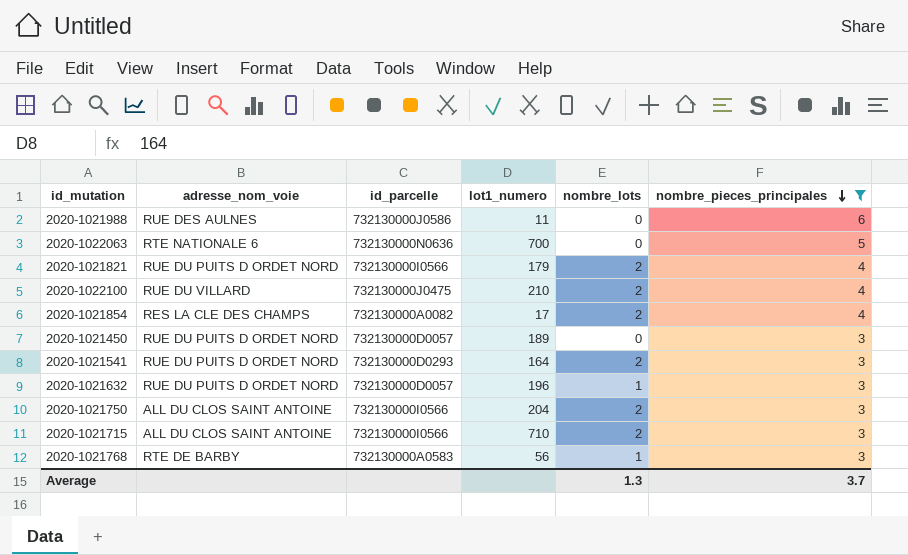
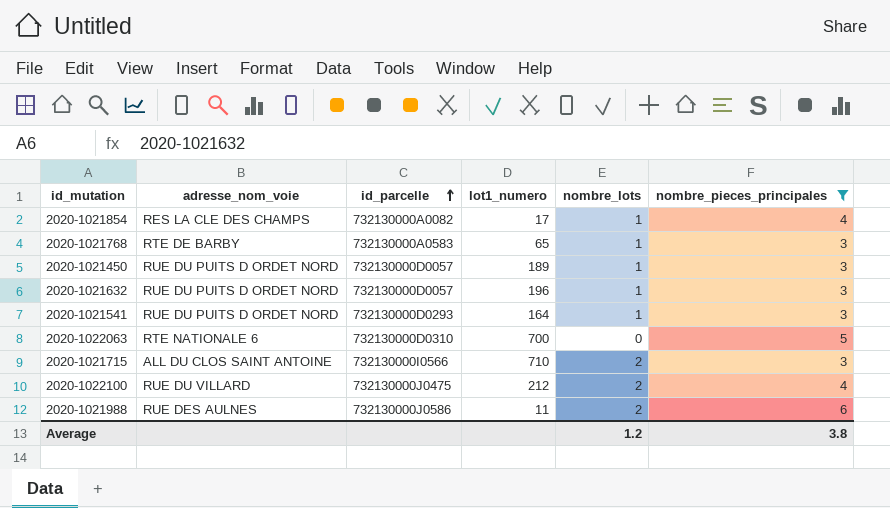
row order: nombre_pieces_principales descending -> id_parcelle ascending
row 2020-1021821: RUE DU PUITS D ORDET NORD | 732130000I0566 | 179 | 2 | 4 -> none
row 2020-1021750: ALL DU CLOS SAINT ANTOINE | 732130000I0566 | 204 | 2 | 3 -> none
2020-1021854 | nombre_lots: 2 -> 1
2020-1021768 | lot1_numero: 56 -> 65
2020-1021450 | nombre_lots: 0 -> 1
2020-1021541 | nombre_lots: 2 -> 1
2020-1022063 | id_parcelle: 732130000N0636 -> 732130000D0310
2020-1022100 | lot1_numero: 210 -> 212
2020-1021988 | nombre_lots: 0 -> 2
Average | nombre_lots: 1.3 -> 1.2
Average | nombre_pieces_principales: 3.7 -> 3.8

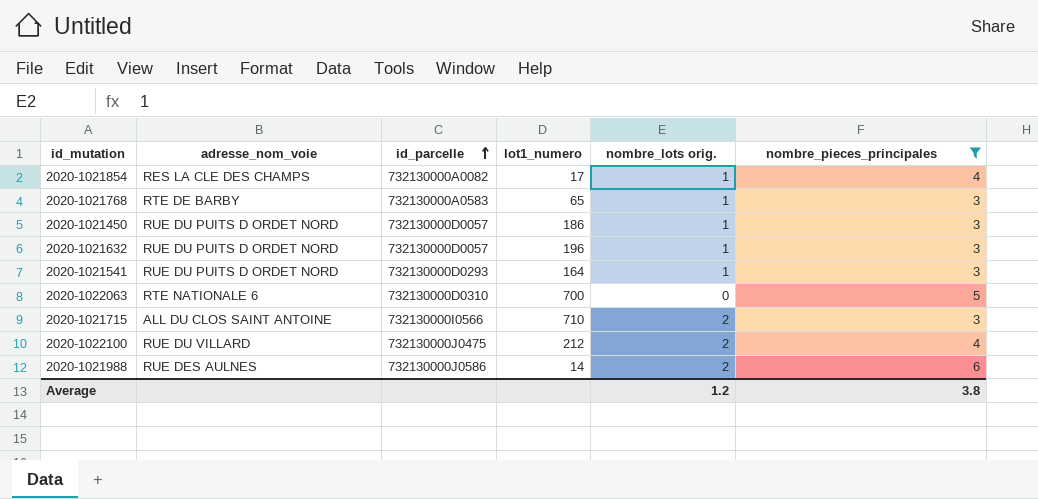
column name: nombre_lots -> nombre_lots orig.
2020-1021450 | lot1_numero: 189 -> 186
2020-1021988 | lot1_numero: 11 -> 14

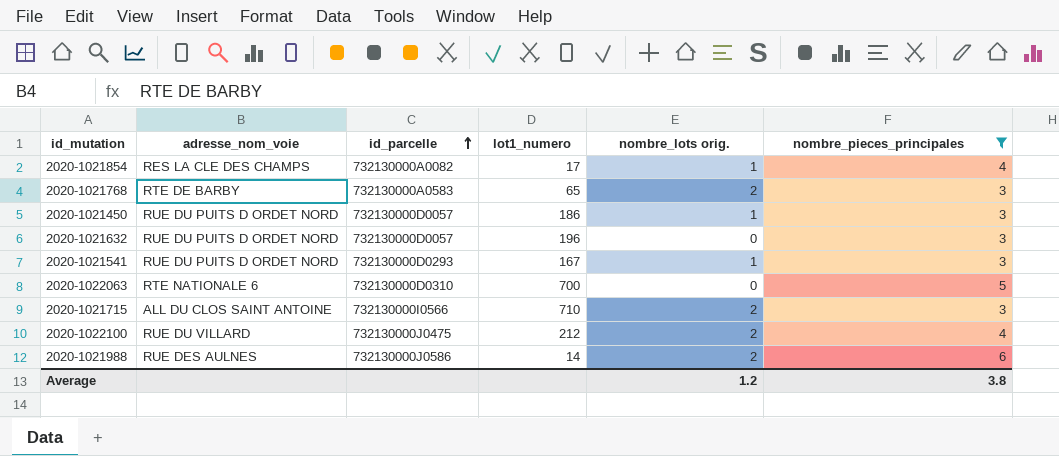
2020-1021768 | nombre_lots orig.: 1 -> 2
2020-1021632 | nombre_lots orig.: 1 -> 0
2020-1021541 | lot1_numero: 164 -> 167

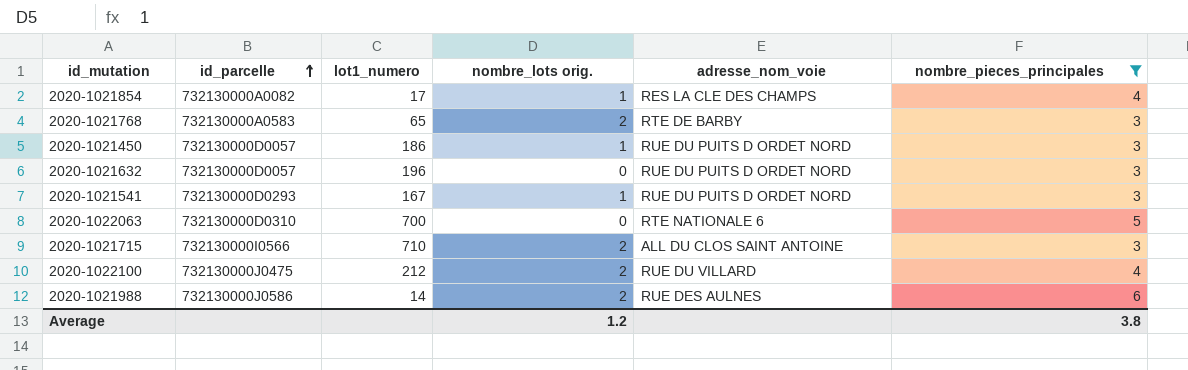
column adresse_nom_voie | position: 2 -> 5

